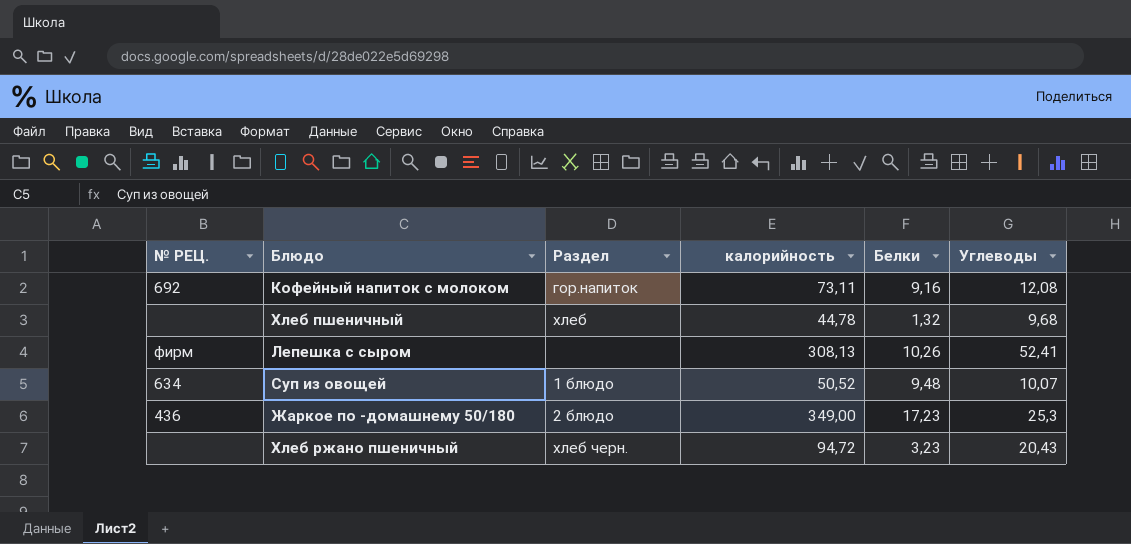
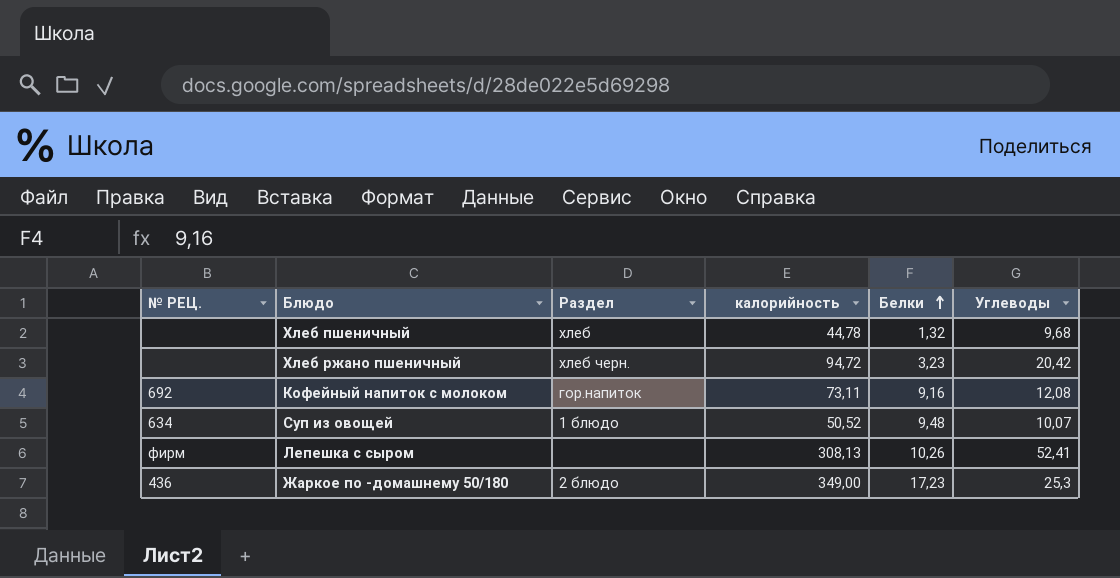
row order: none -> Белки ascending
Хлеб ржано пшеничный | Углеводы: 20,43 -> 20,42

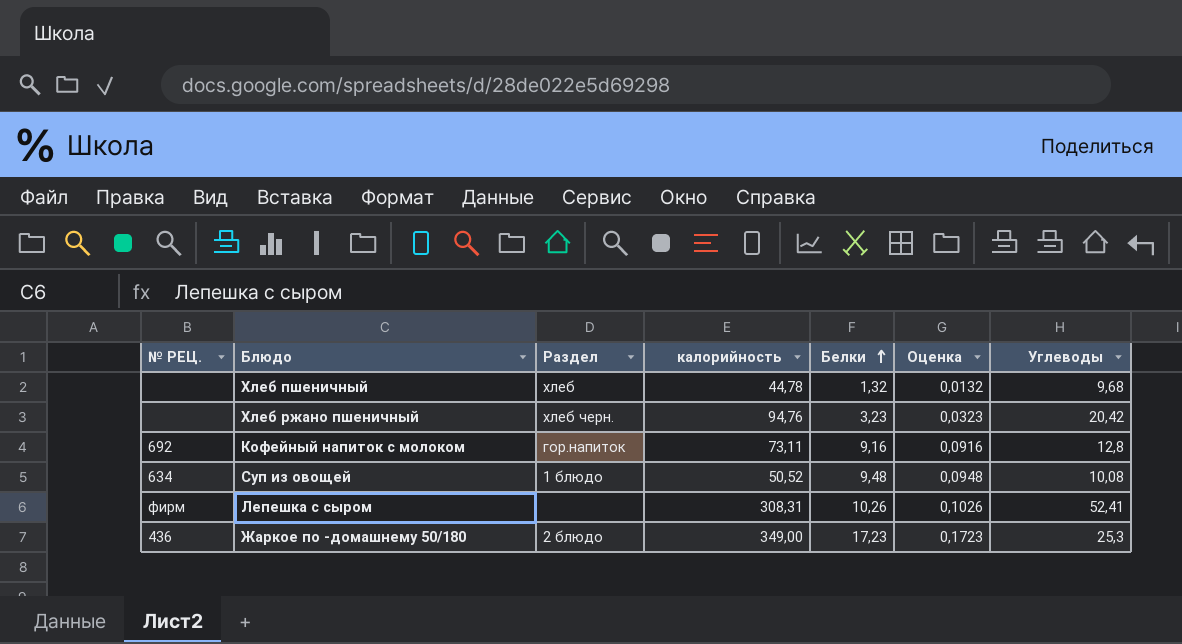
column Оценка | formula: none -> [Белки] * 0,01
Хлеб ржано пшеничный | калорийность: 94,72 -> 94,76
Кофейный напиток с молоком | Углеводы: 12,08 -> 12,8
Суп из овощей | Углеводы: 10,07 -> 10,08
Лепешка с сыром | калорийность: 308,13 -> 308,31

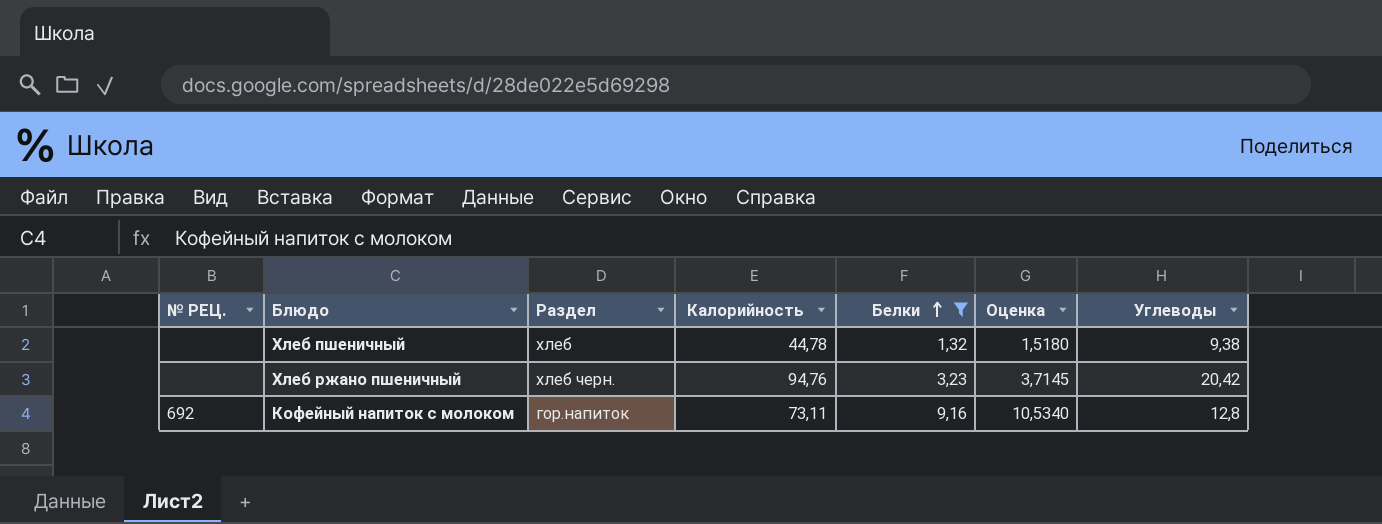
filter: none -> Белки <= 9,16
column name: калорийность -> Калорийность
column Оценка | formula: [Белки] * 0,01 -> [Белки] * 1,15
Хлеб пшеничный | Углеводы: 9,68 -> 9,38

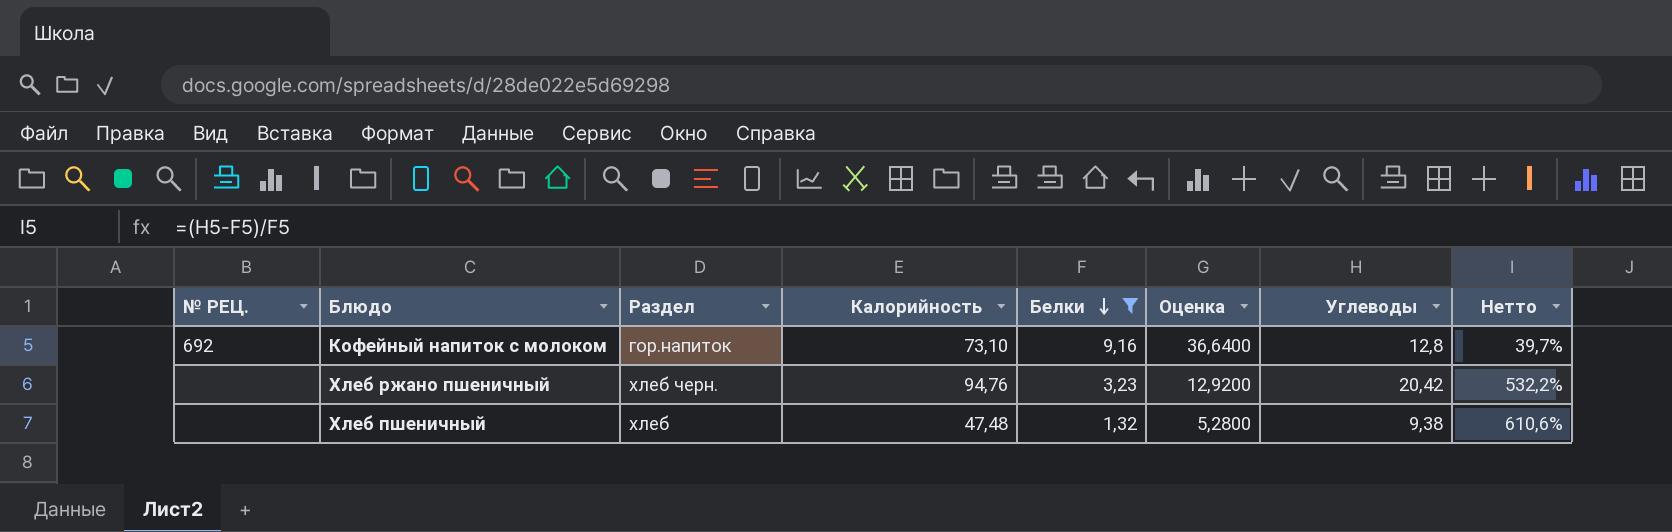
row order: Белки ascending -> Белки descending
column Оценка | formula: [Белки] * 1,15 -> [Белки] * 4
column Нетто | formula: none -> ([Углеводы] - [Белки]) / [Белки]
Кофейный напиток с молоком | Калорийность: 73,11 -> 73,10
Хлеб пшеничный | Калорийность: 44,78 -> 47,48

